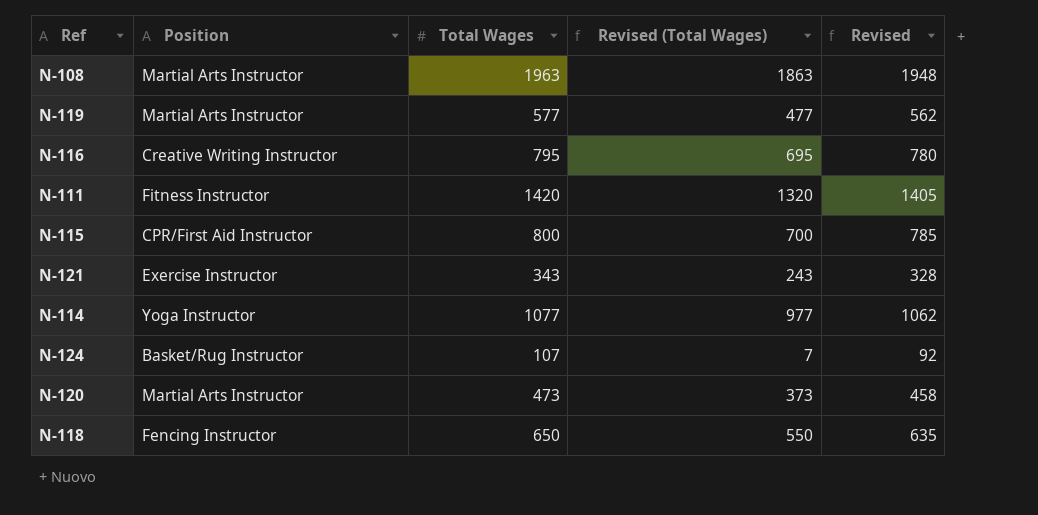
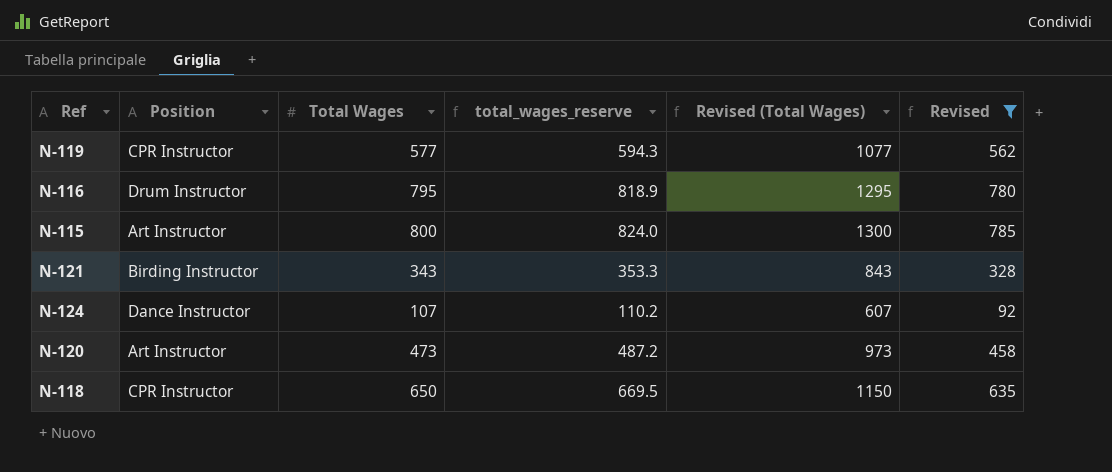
filter: none -> Revised <= 785
column total_wages_reserve | formula: none -> [Total Wages] * 1.03
column Revised (Total Wages) | formula: [Total Wages] - 100 -> [Total Wages] + 500
N-119 | Position: Martial Arts Instructor -> CPR Instructor
N-116 | Position: Creative Writing Instructor -> Drum Instructor
N-115 | Position: CPR/First Aid Instructor -> Art Instructor
N-121 | Position: Exercise Instructor -> Birding Instructor
N-124 | Position: Basket/Rug Instructor -> Dance Instructor
N-120 | Position: Martial Arts Instructor -> Art Instructor
N-118 | Position: Fencing Instructor -> CPR Instructor

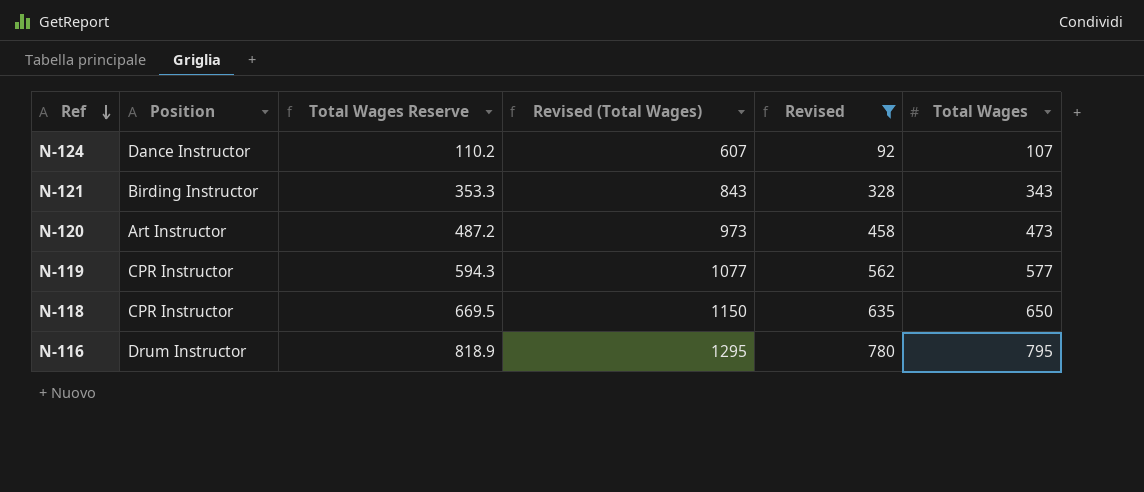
row order: none -> Ref descending
column name: total_wages_reserve -> Total Wages Reserve
column Total Wages | position: 3 -> 6
row N-115: Art Instructor | 800 | 824.0 | 1300 | 785 -> none

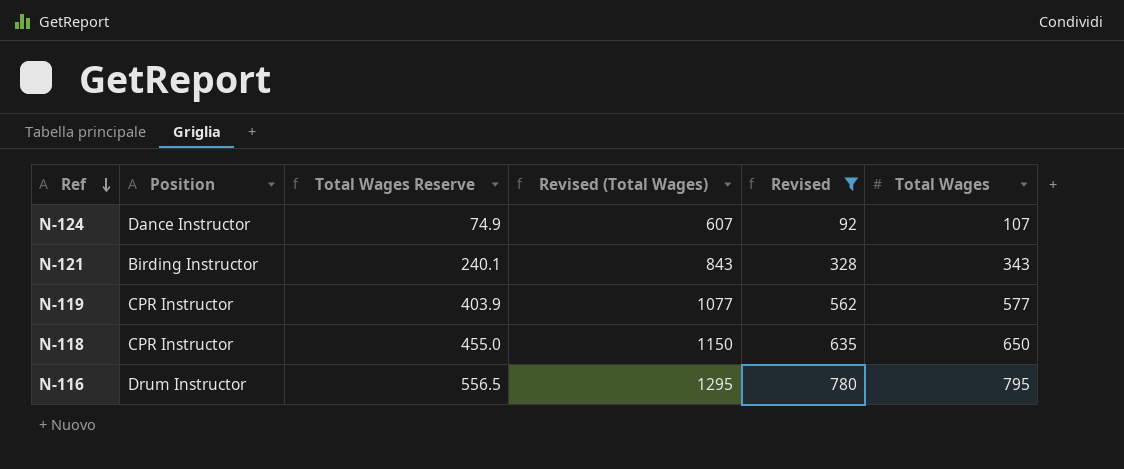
column Total Wages Reserve | formula: [Total Wages] * 1.03 -> [Total Wages] * 0.7
row N-120: Art Instructor | 487.2 | 973 | 458 | 473 -> none

